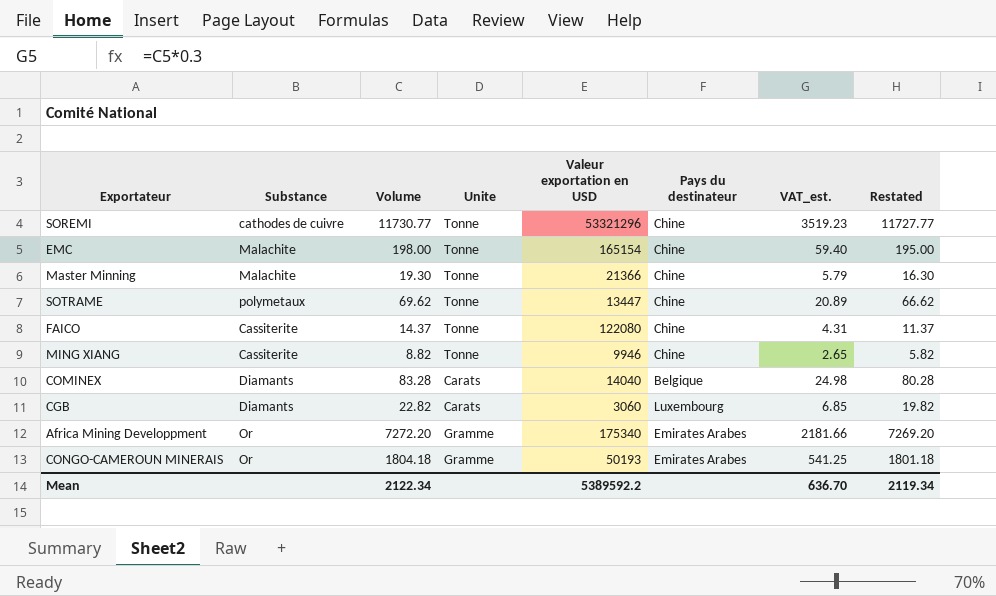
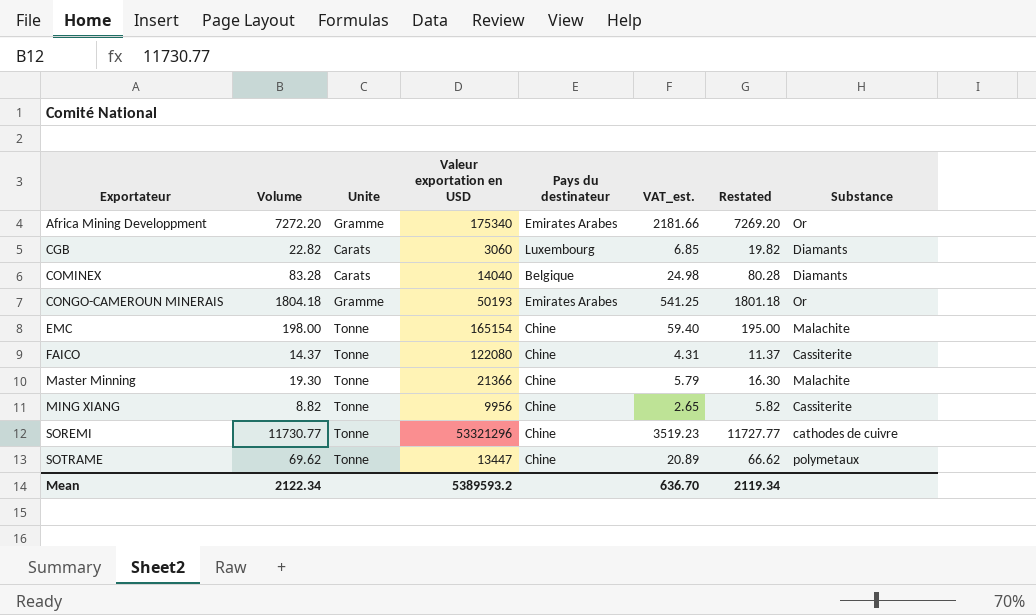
row order: none -> Exportateur ascending
column Substance | position: 2 -> 8
MING XIANG | Valeur exportation en USD: 9946 -> 9956
Mean | Valeur exportation en USD: 5389592.2 -> 5389593.2

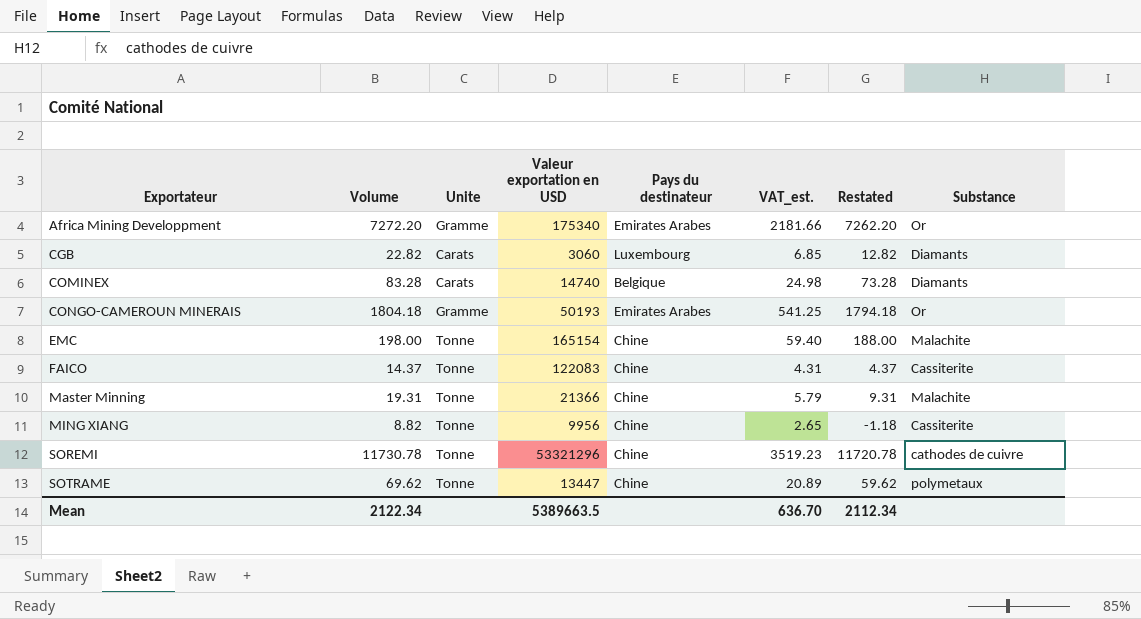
column Restated | formula: [Volume] - 3 -> [Volume] - 10
COMINEX | Valeur exportation en USD: 14040 -> 14740
FAICO | Valeur exportation en USD: 122080 -> 122083
Master Minning | Volume: 19.30 -> 19.31
SOREMI | Volume: 11730.77 -> 11730.78
Mean | Valeur exportation en USD: 5389593.2 -> 5389663.5
Mean | Restated: 2119.34 -> 2112.34

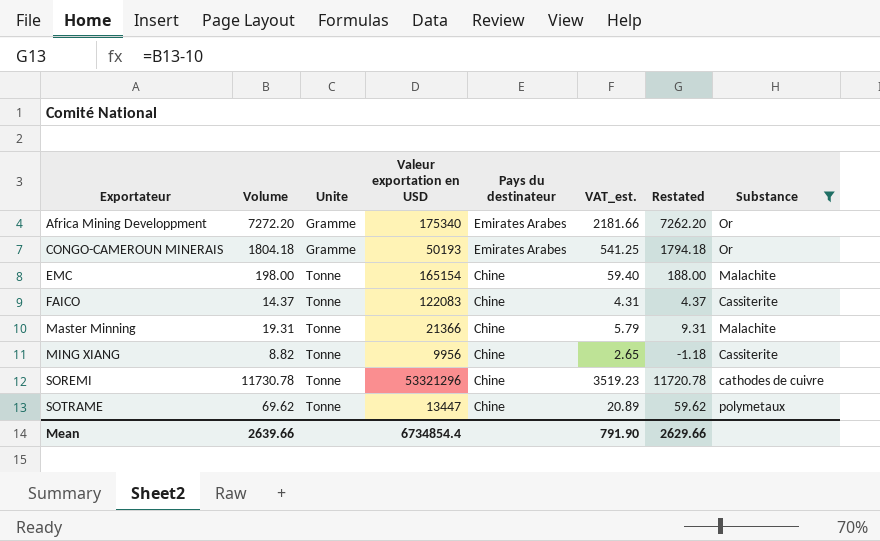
filter: none -> Substance != Diamants
Mean | Volume: 2122.34 -> 2639.66
Mean | Valeur exportation en USD: 5389663.5 -> 6734854.4
Mean | VAT_est.: 636.70 -> 791.90
Mean | Restated: 2112.34 -> 2629.66

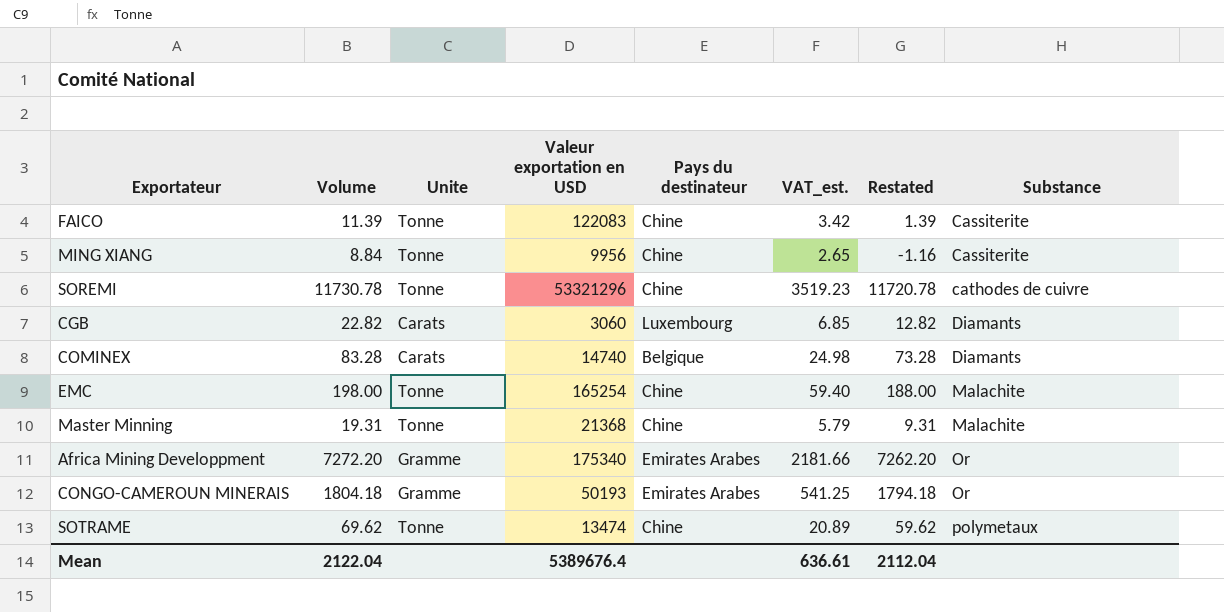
filter: Substance != Diamants -> none
row order: Exportateur ascending -> Substance ascending
FAICO | Volume: 14.37 -> 11.39
FAICO | VAT_est.: 4.31 -> 3.42
FAICO | Restated: 4.37 -> 1.39
MING XIANG | Volume: 8.82 -> 8.84
MING XIANG | Restated: -1.18 -> -1.16
EMC | Valeur exportation en USD: 165154 -> 165254
Master Minning | Valeur exportation en USD: 21366 -> 21368
SOTRAME | Valeur exportation en USD: 13447 -> 13474
Mean | Volume: 2639.66 -> 2122.04
Mean | Valeur exportation en USD: 6734854.4 -> 5389676.4
Mean | VAT_est.: 791.90 -> 636.61
Mean | Restated: 2629.66 -> 2112.04

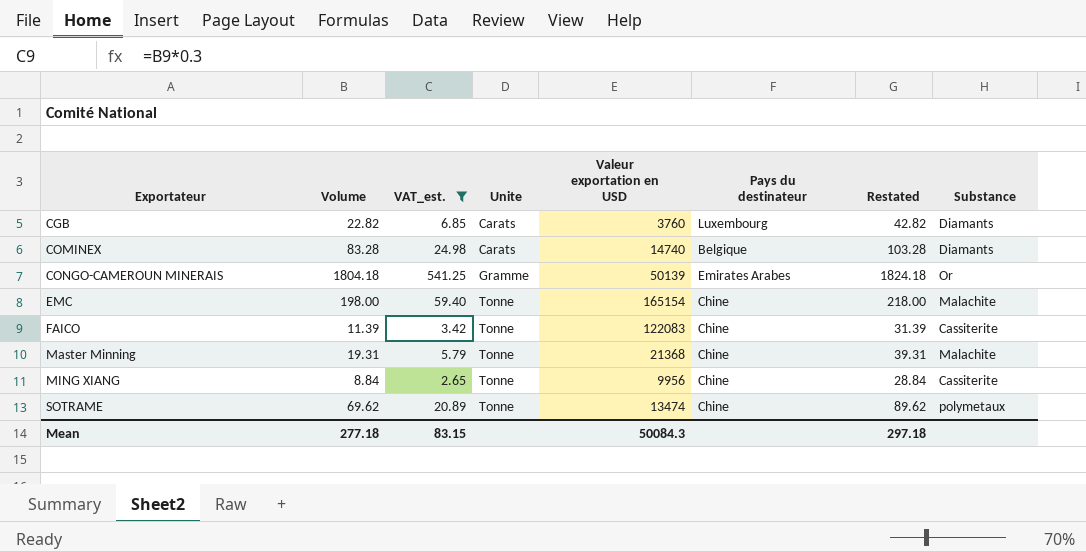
filter: none -> VAT_est. <= 541.25
row order: Substance ascending -> Exportateur ascending
column VAT_est. | position: 6 -> 3
column Restated | formula: [Volume] - 10 -> [Volume] + 20
CGB | Valeur exportation en USD: 3060 -> 3760
CONGO-CAMEROUN MINERAIS | Valeur exportation en USD: 50193 -> 50139
EMC | Valeur exportation en USD: 165254 -> 165154
Mean | Volume: 2122.04 -> 277.18
Mean | VAT_est.: 636.61 -> 83.15
Mean | Valeur exportation en USD: 5389676.4 -> 50084.3
Mean | Restated: 2112.04 -> 297.18

